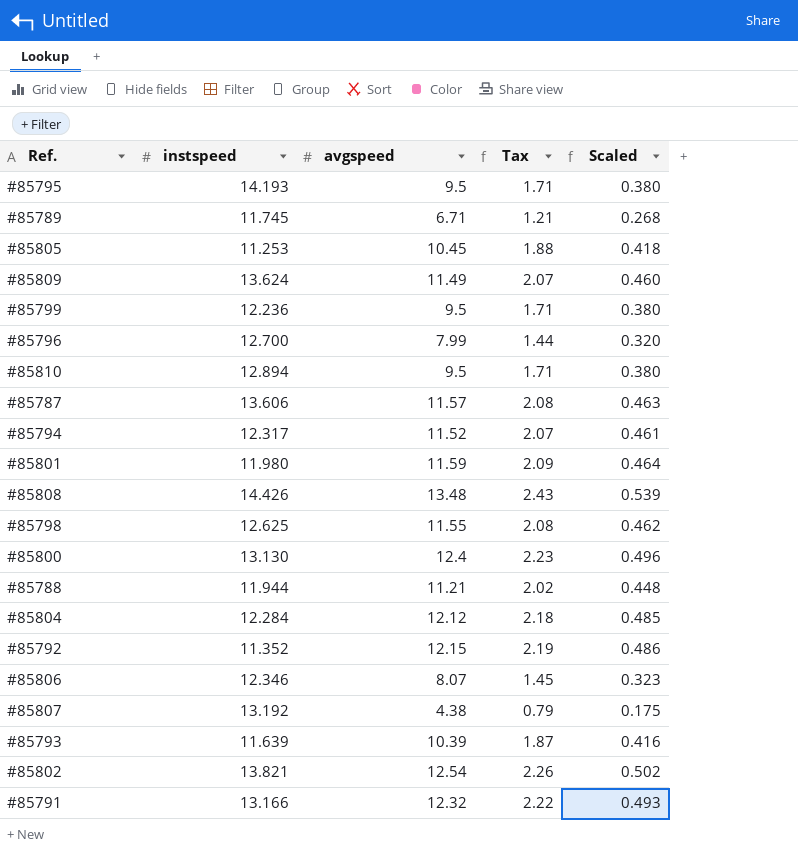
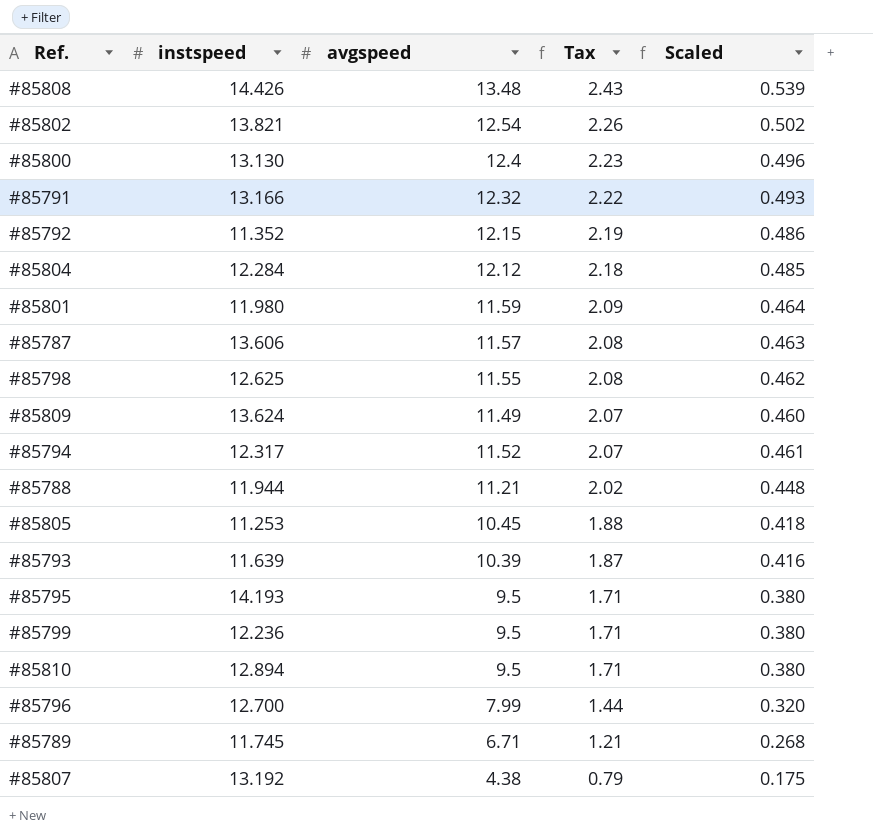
row order: none -> Tax descending
row #85806: 12.346 | 8.07 | 1.45 | 0.323 -> none

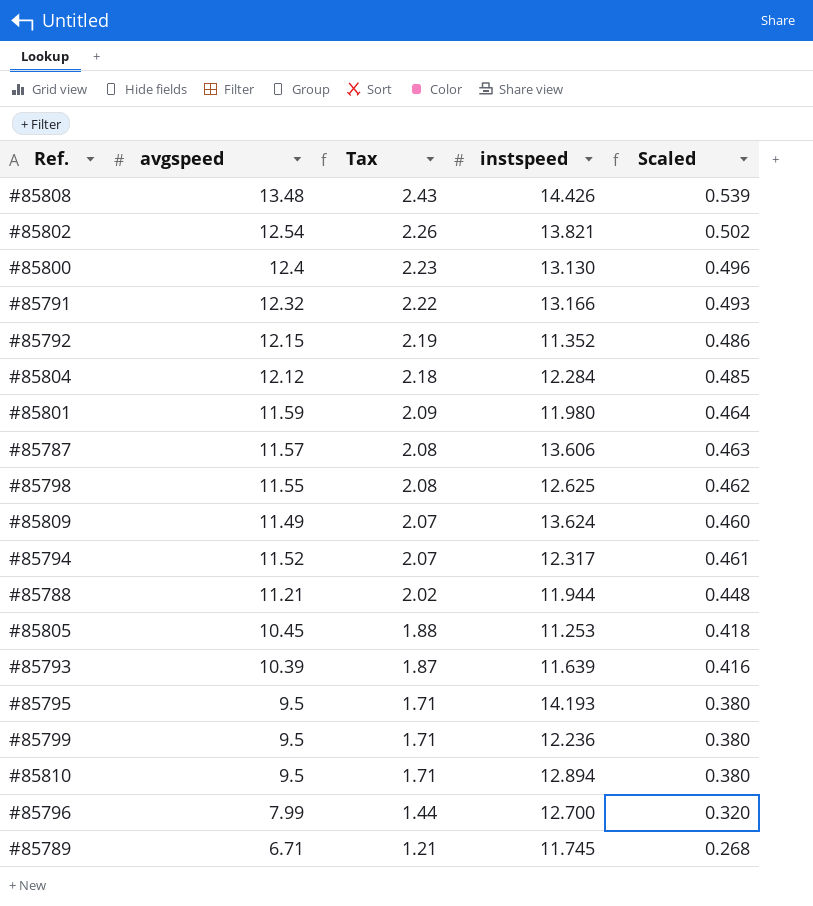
column instspeed | position: 2 -> 4
row #85807: 13.192 | 4.38 | 0.79 | 0.175 -> none

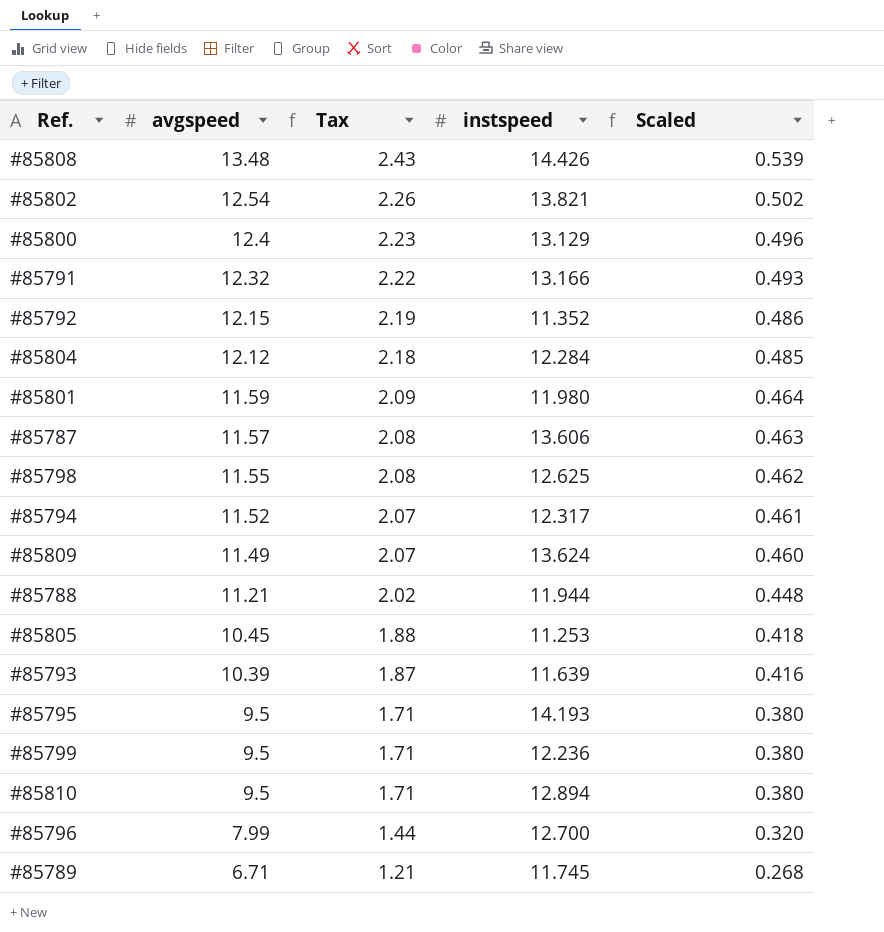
row order: Tax descending -> avgspeed descending
#85800 | instspeed: 13.130 -> 13.129

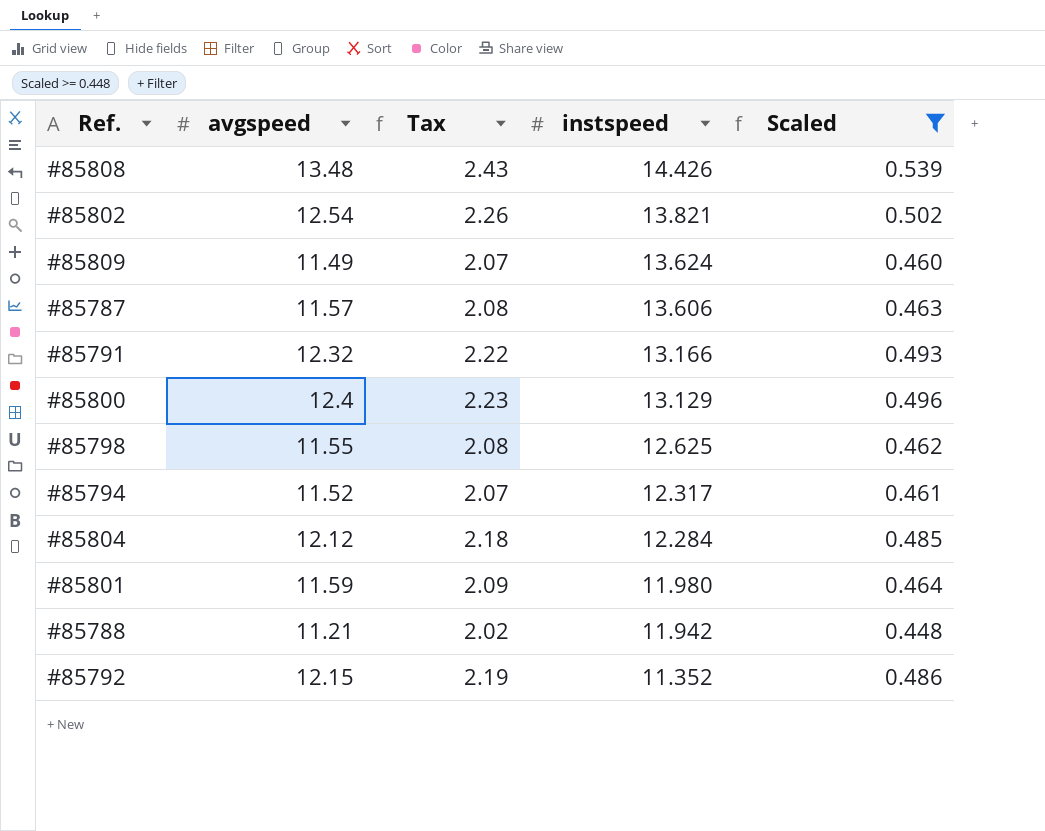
filter: none -> Scaled >= 0.448
row order: avgspeed descending -> instspeed descending
#85788 | instspeed: 11.944 -> 11.942

